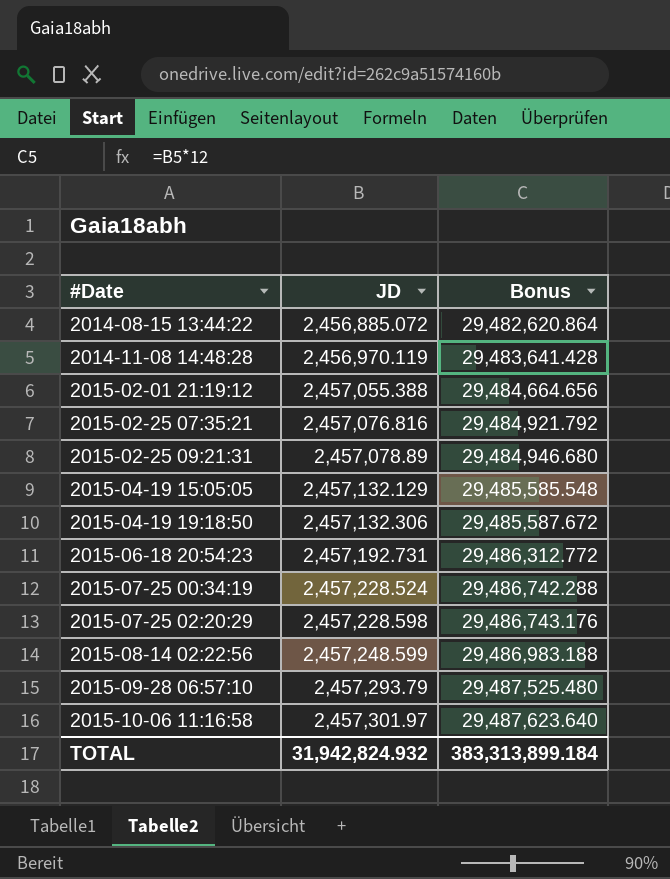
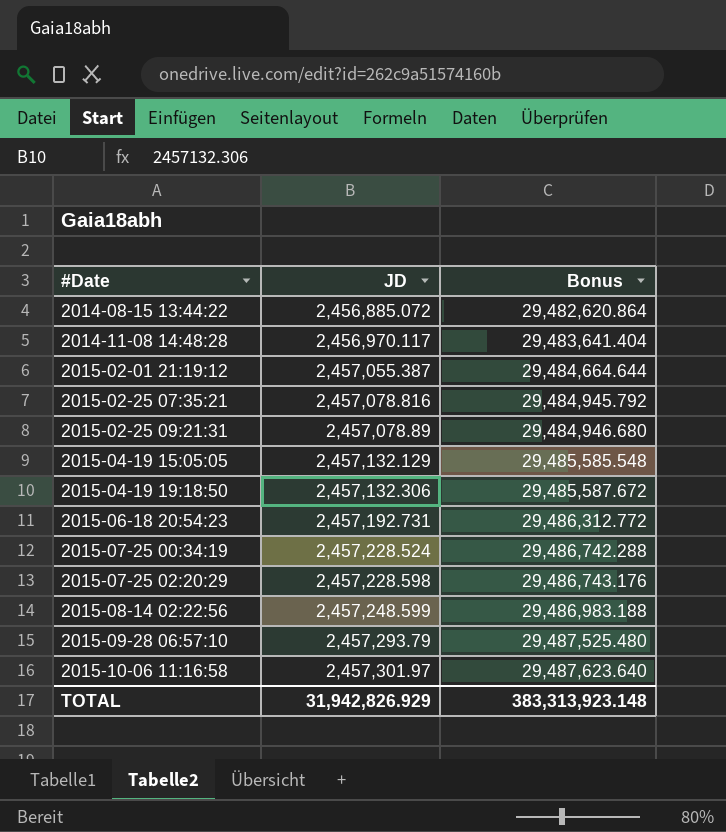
2014-11-08 14:48:28 | JD: 2,456,970.119 -> 2,456,970.117
2014-11-08 14:48:28 | Bonus: 29,483,641.428 -> 29,483,641.404
2015-02-01 21:19:12 | JD: 2,457,055.388 -> 2,457,055.387
2015-02-01 21:19:12 | Bonus: 29,484,664.656 -> 29,484,664.644
2015-02-25 07:35:21 | JD: 2,457,076.816 -> 2,457,078.816
2015-02-25 07:35:21 | Bonus: 29,484,921.792 -> 29,484,945.792
TOTAL | JD: 31,942,824.932 -> 31,942,826.929
TOTAL | Bonus: 383,313,899.184 -> 383,313,923.148

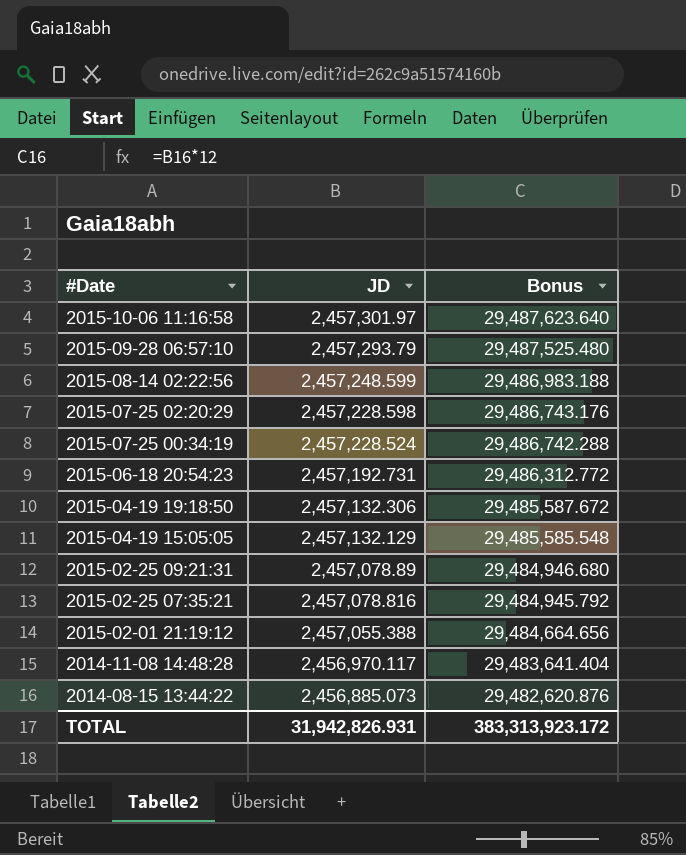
row order: #Date ascending -> #Date descending
2015-02-01 21:19:12 | JD: 2,457,055.387 -> 2,457,055.388
2015-02-01 21:19:12 | Bonus: 29,484,664.644 -> 29,484,664.656
2014-08-15 13:44:22 | JD: 2,456,885.072 -> 2,456,885.073
2014-08-15 13:44:22 | Bonus: 29,482,620.864 -> 29,482,620.876
TOTAL | JD: 31,942,826.929 -> 31,942,826.931
TOTAL | Bonus: 383,313,923.148 -> 383,313,923.172

